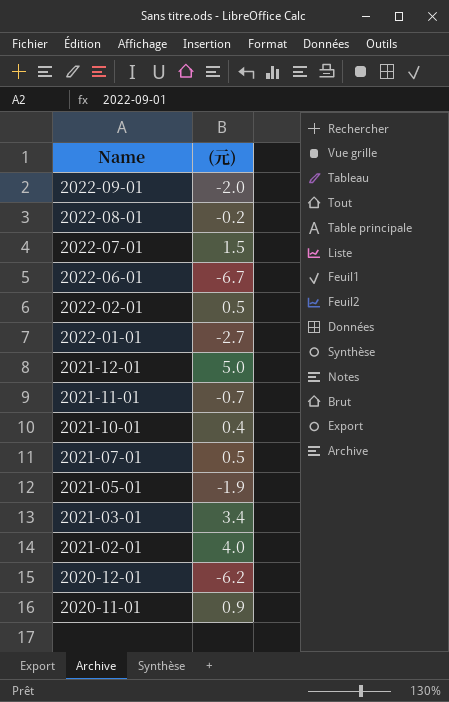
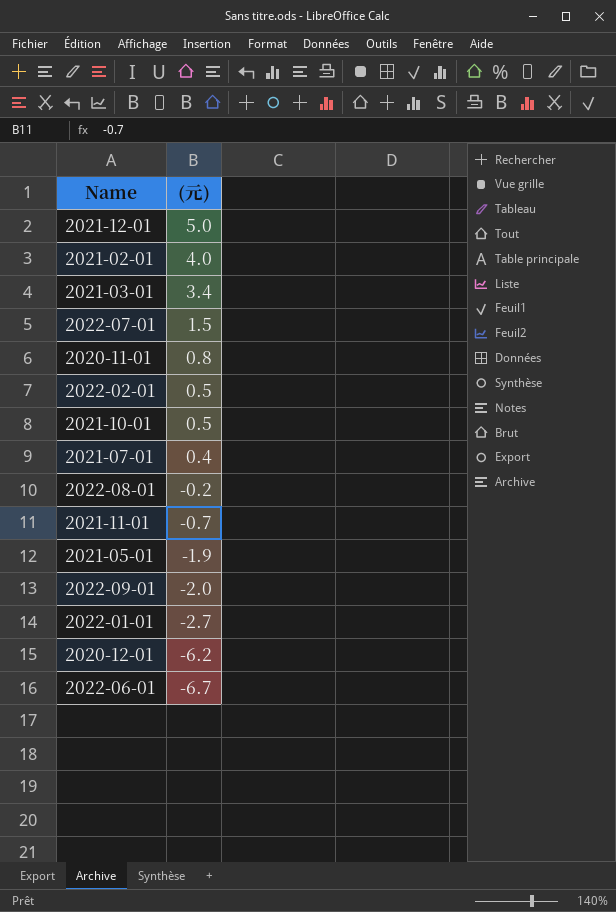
row order: Name descending -> (元) descending
2020-11-01 | (元): 0.9 -> 0.8
2021-10-01 | (元): 0.4 -> 0.5
2021-07-01 | (元): 0.5 -> 0.4

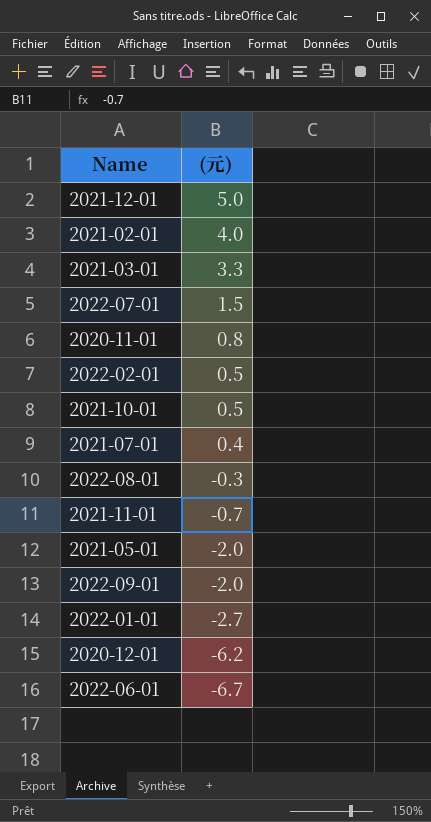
2021-03-01 | (元): 3.4 -> 3.3
2022-08-01 | (元): -0.2 -> -0.3
2021-05-01 | (元): -1.9 -> -2.0

